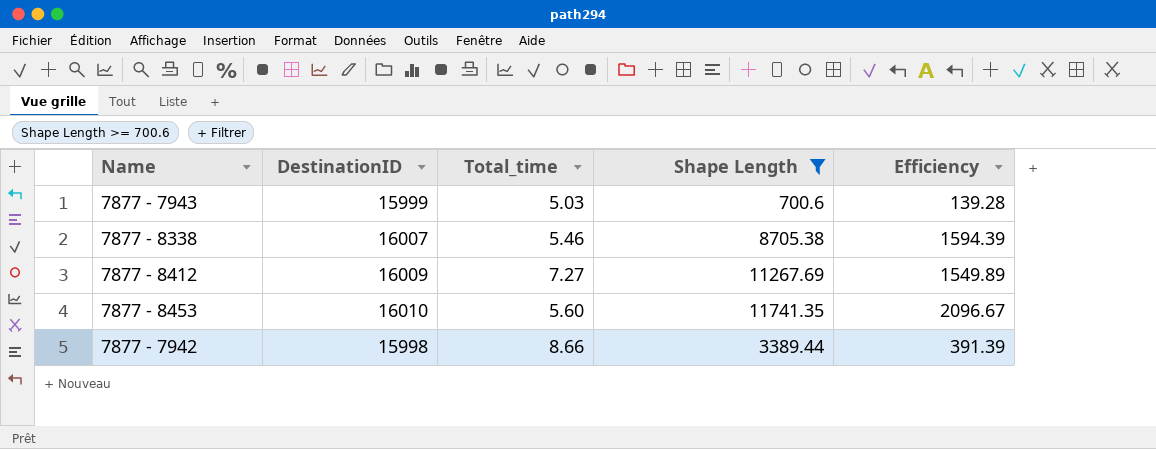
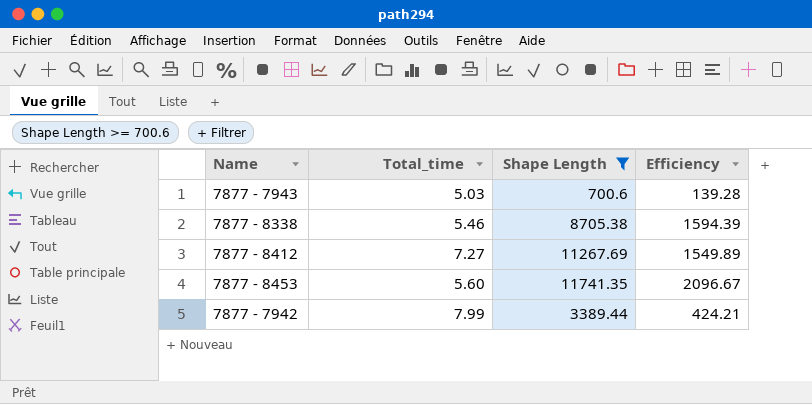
column DestinationID | position: 2 -> none
7877 - 7942 | Total_time: 8.66 -> 7.99
7877 - 7942 | Efficiency: 391.39 -> 424.21

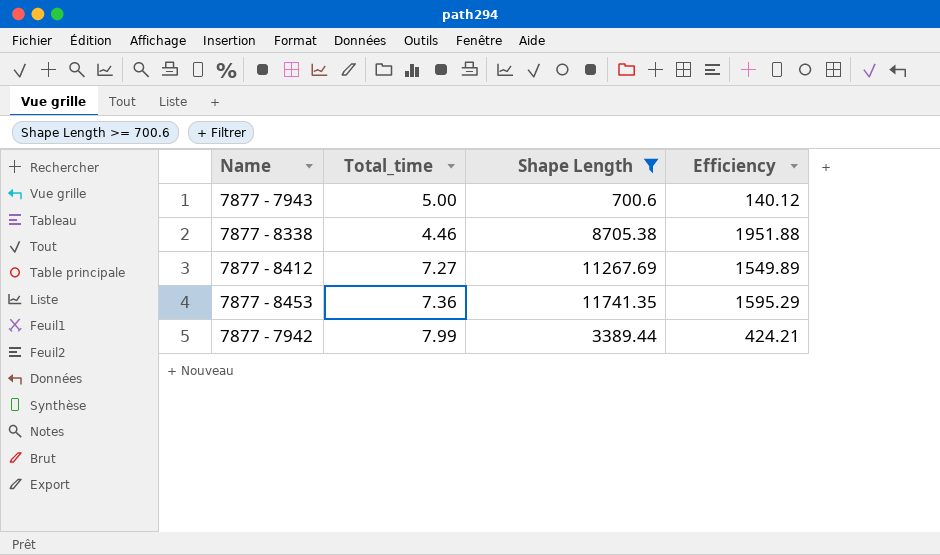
7877 - 7943 | Total_time: 5.03 -> 5.00
7877 - 7943 | Efficiency: 139.28 -> 140.12
7877 - 8338 | Total_time: 5.46 -> 4.46
7877 - 8338 | Efficiency: 1594.39 -> 1951.88
7877 - 8453 | Total_time: 5.60 -> 7.36
7877 - 8453 | Efficiency: 2096.67 -> 1595.29

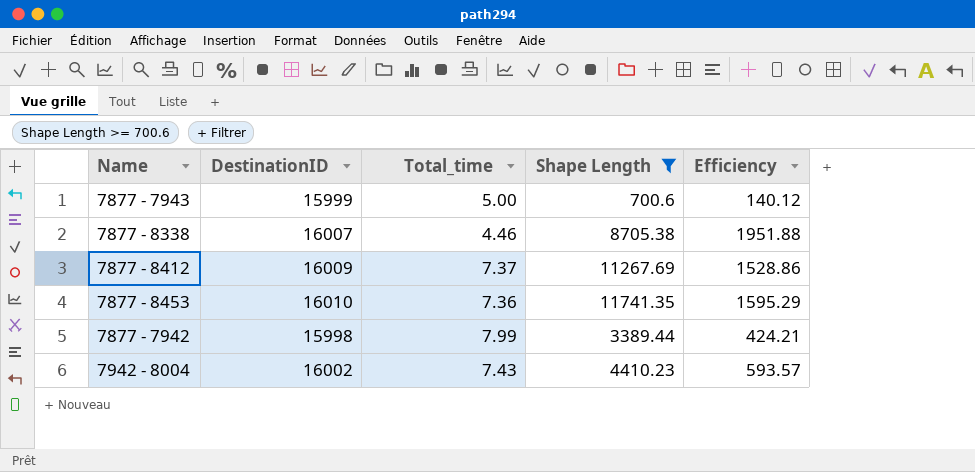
column DestinationID | position: none -> 2
7877 - 8412 | Total_time: 7.27 -> 7.37
7877 - 8412 | Efficiency: 1549.89 -> 1528.86
row 7942 - 8004: none -> 16002 | 7.43 | 4410.23 | 593.57

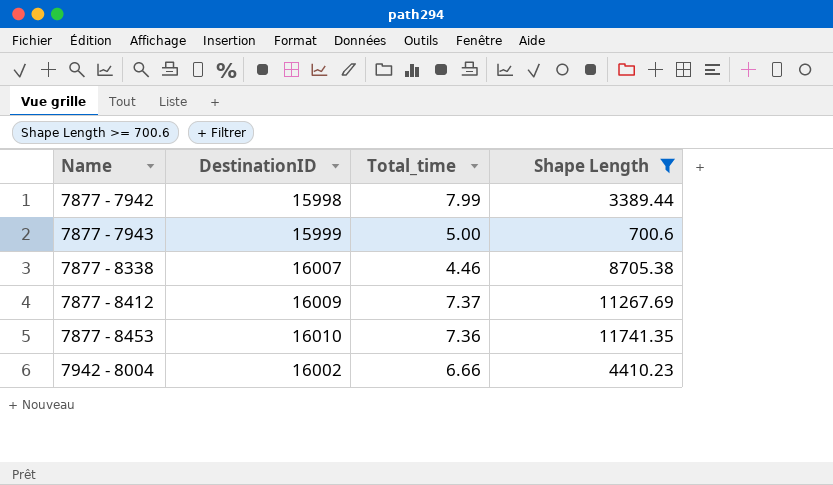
row order: none -> Name ascending
column Efficiency | formula: [Shape Length] / [Total_time] -> none
7942 - 8004 | Total_time: 7.43 -> 6.66

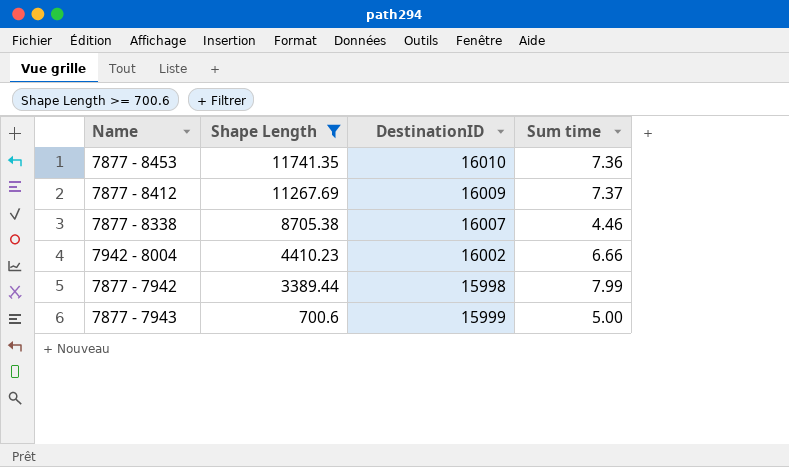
row order: Name ascending -> Shape Length descending
column Shape Length | position: 4 -> 2
column name: Total_time -> Sum time

